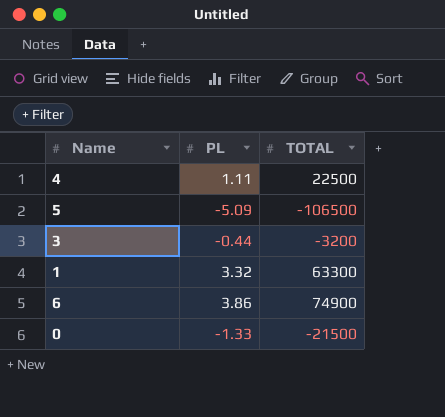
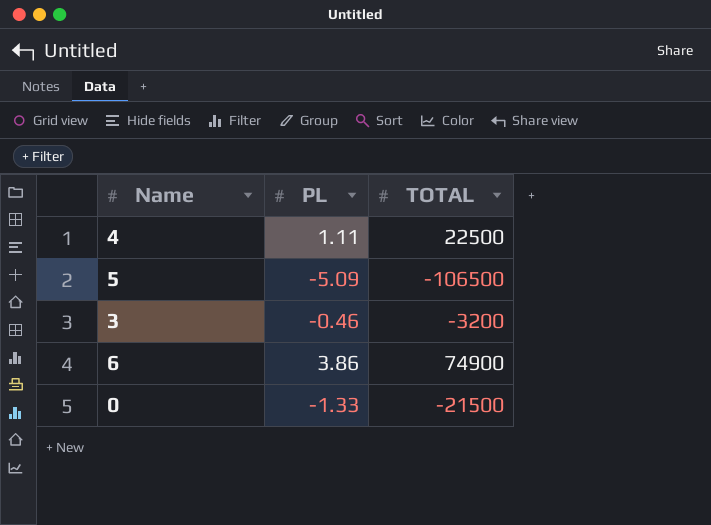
row 1: 3.32 | 63300 -> none
3 | PL: -0.44 -> -0.46

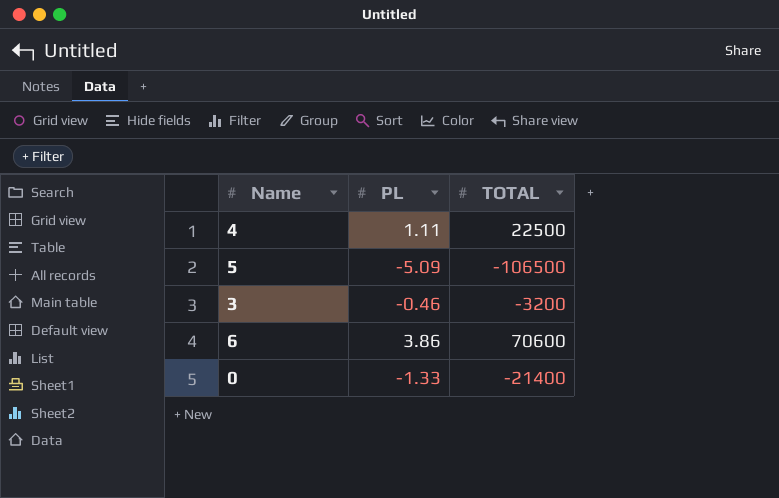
6 | TOTAL: 74900 -> 70600
0 | TOTAL: -21500 -> -21400

